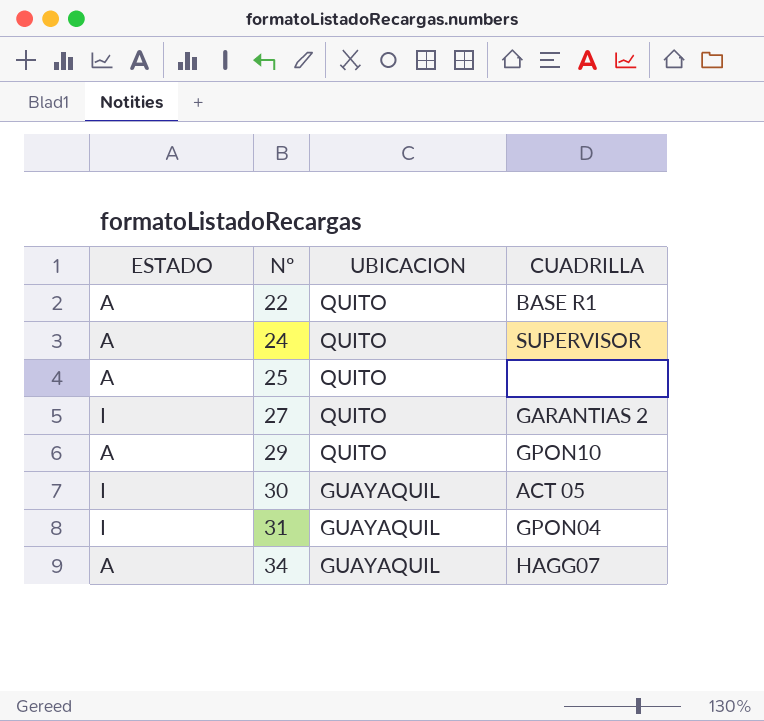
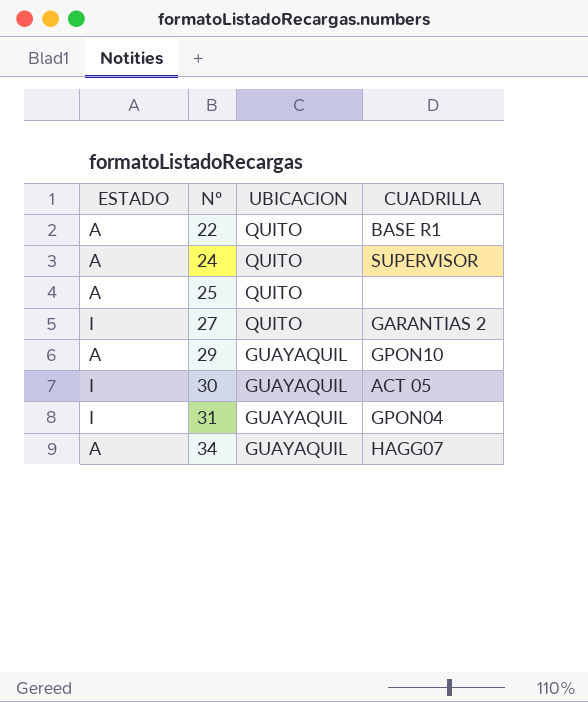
29 | UBICACION: QUITO -> GUAYAQUIL

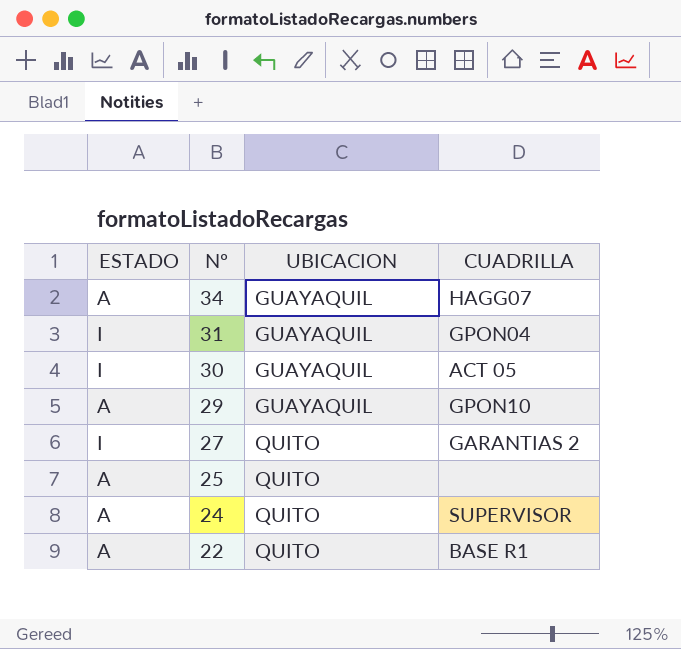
row order: Nº ascending -> Nº descending

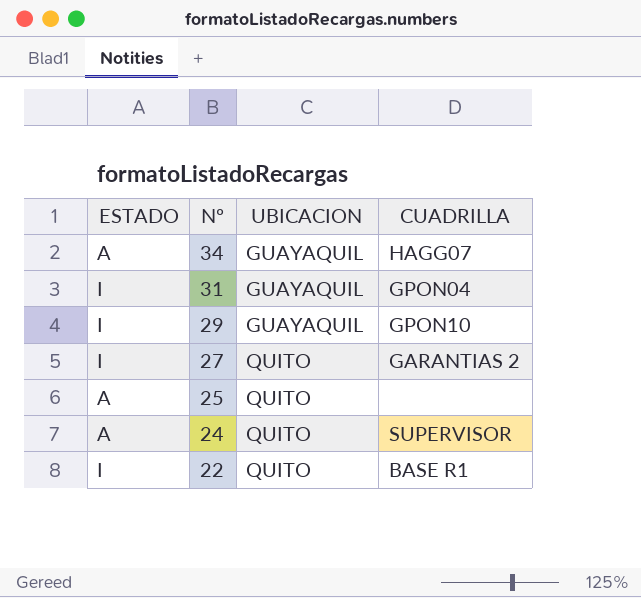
row 30: I | GUAYAQUIL | ACT 05 -> none
29 | ESTADO: A -> I
22 | ESTADO: A -> I

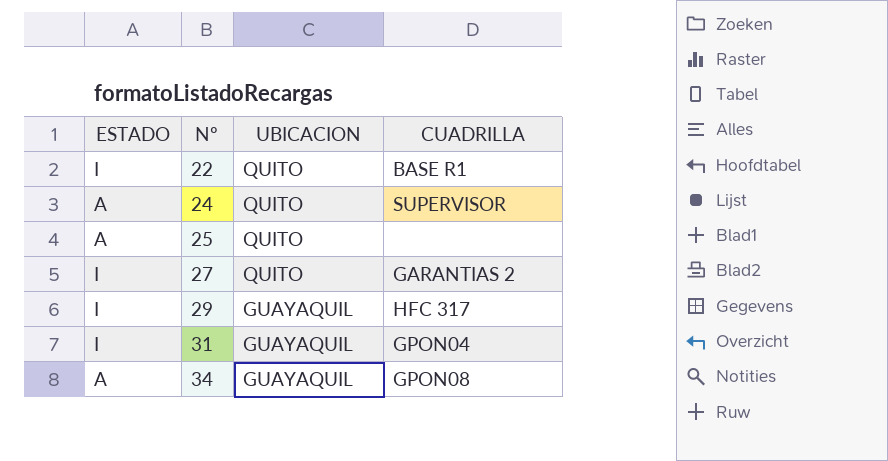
row order: Nº descending -> Nº ascending
29 | CUADRILLA: GPON10 -> HFC 317
34 | CUADRILLA: HAGG07 -> GPON08

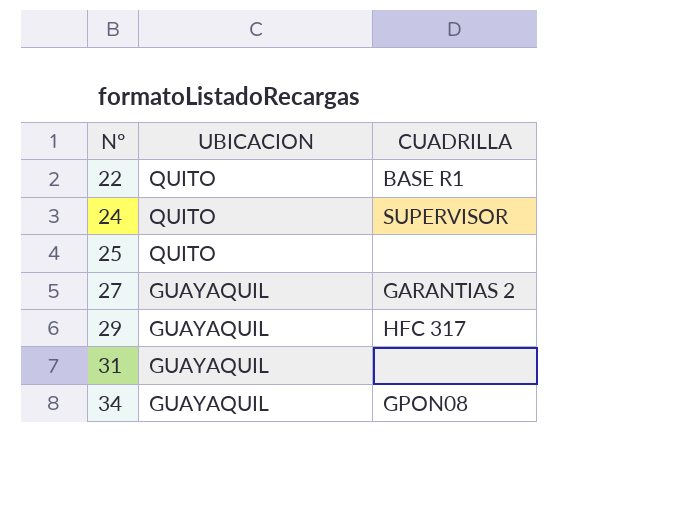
column ESTADO | position: 1 -> none
27 | UBICACION: QUITO -> GUAYAQUIL
31 | CUADRILLA: GPON04 -> none

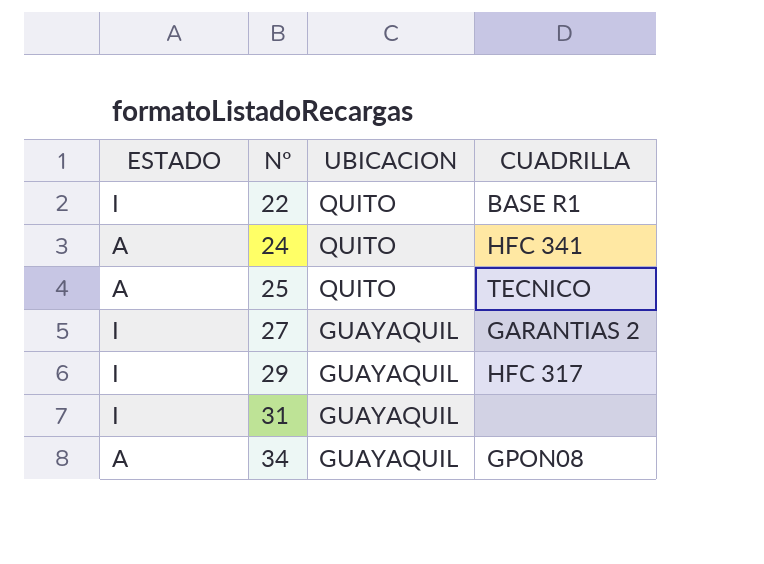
column ESTADO | position: none -> 1
24 | CUADRILLA: SUPERVISOR -> HFC 341
25 | CUADRILLA: none -> TECNICO

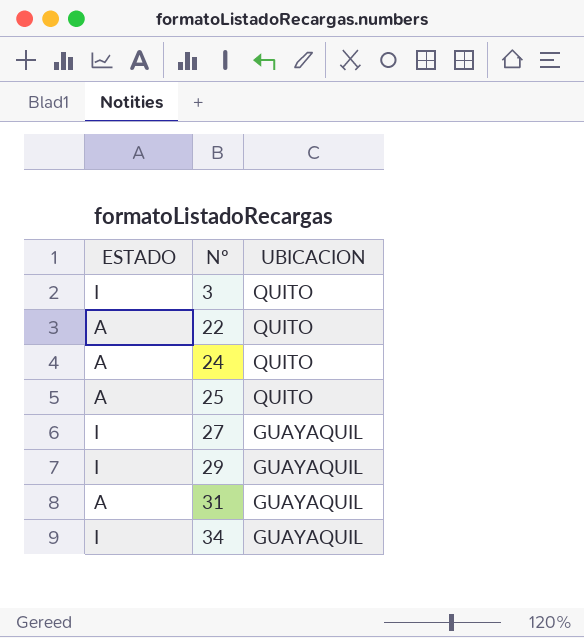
column CUADRILLA | position: 4 -> none
row 3: none -> I | QUITO
22 | ESTADO: I -> A
31 | ESTADO: I -> A
34 | ESTADO: A -> I

